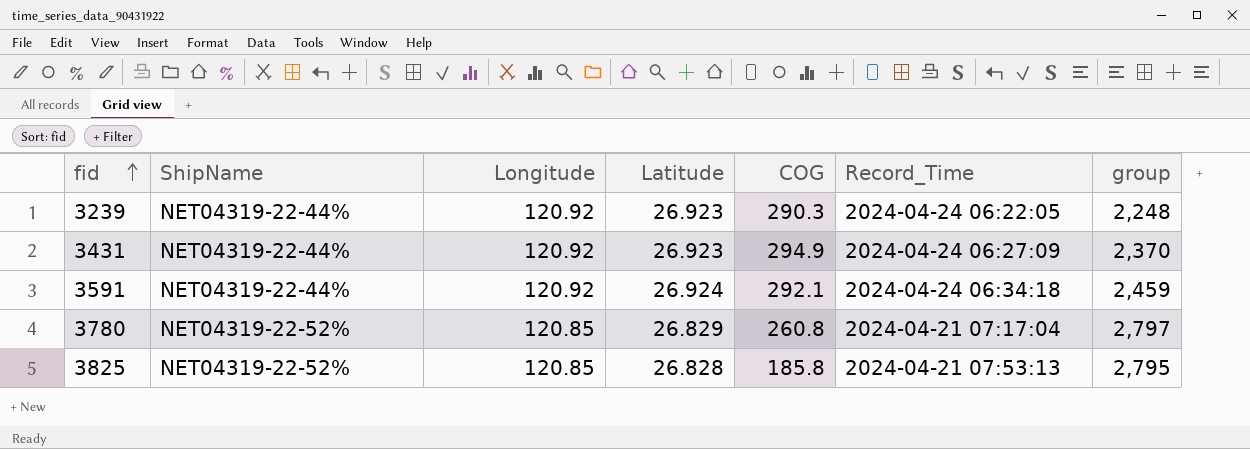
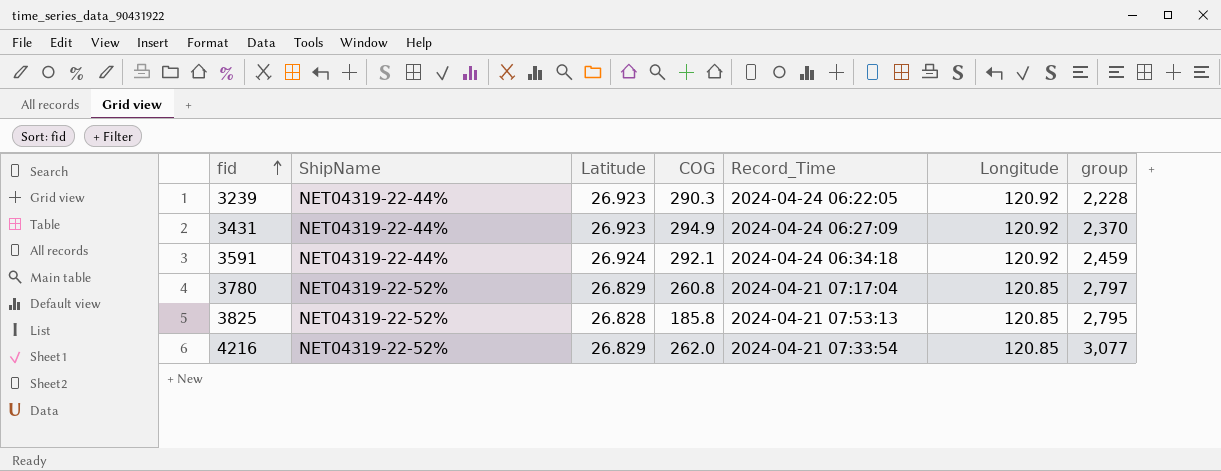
column Longitude | position: 3 -> 6
3239 | group: 2,248 -> 2,228
row 4216: none -> NET04319-22-52% | 26.829 | 262.0 | 2024-04-21 07:33:54 | 120.85 | 3,077

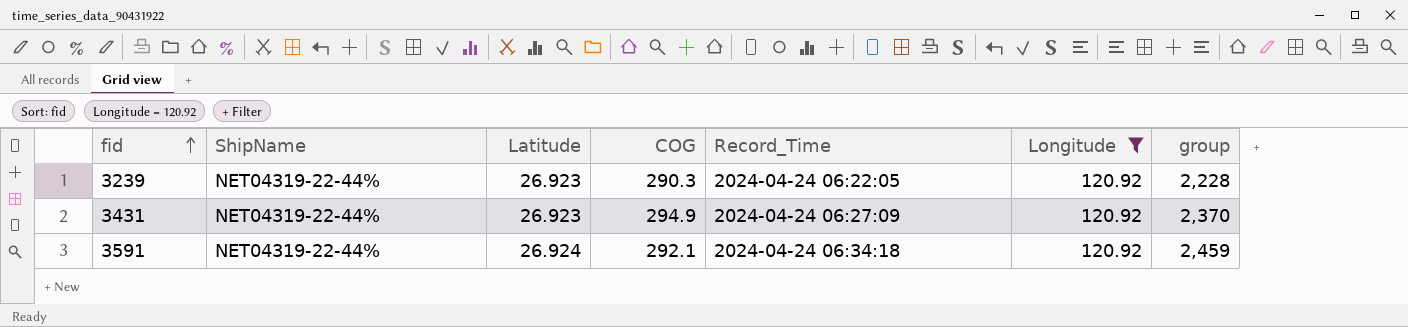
filter: none -> Longitude = 120.92

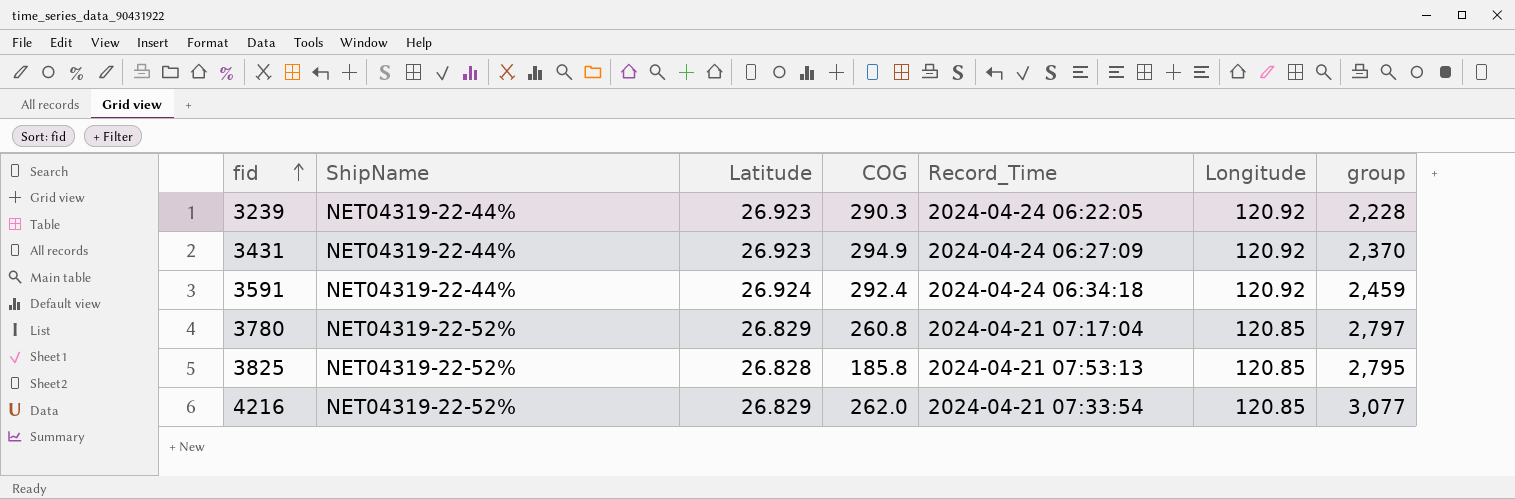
filter: Longitude = 120.92 -> none
3591 | COG: 292.1 -> 292.4

